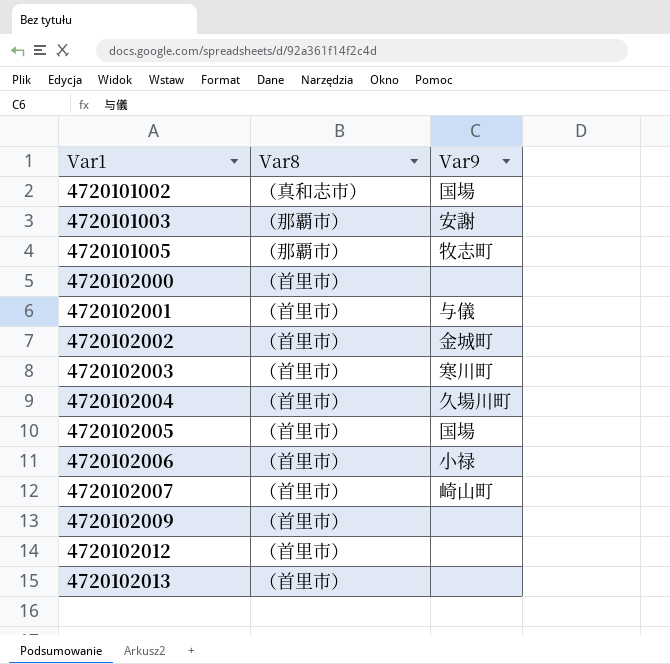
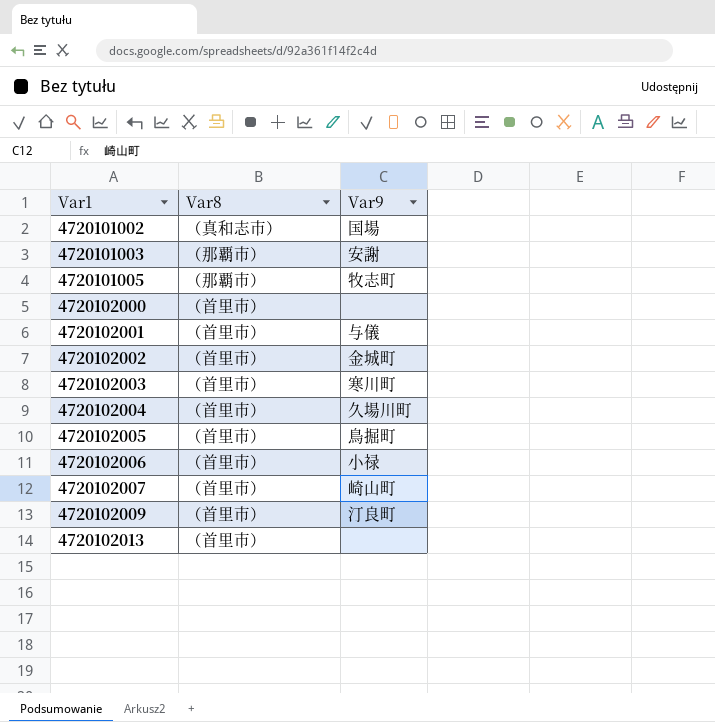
row 4720102012: （首里市） | none -> none
4720102005 | Var9: 国場 -> 鳥掘町
4720102009 | Var9: none -> 汀良町

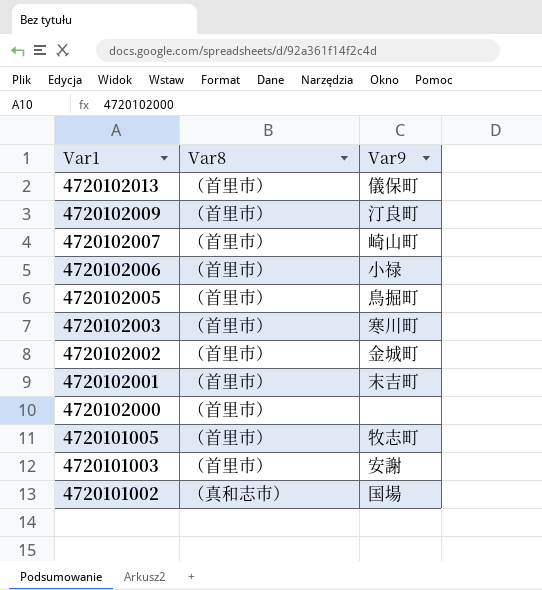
row order: Var1 ascending -> Var1 descending
row 4720102004: （首里市） | 久場川町 -> none
4720102013 | Var9: none -> 儀保町
4720102001 | Var9: 与儀 -> 末吉町
4720101005 | Var8: （那覇市） -> （首里市）
4720101003 | Var8: （那覇市） -> （首里市）

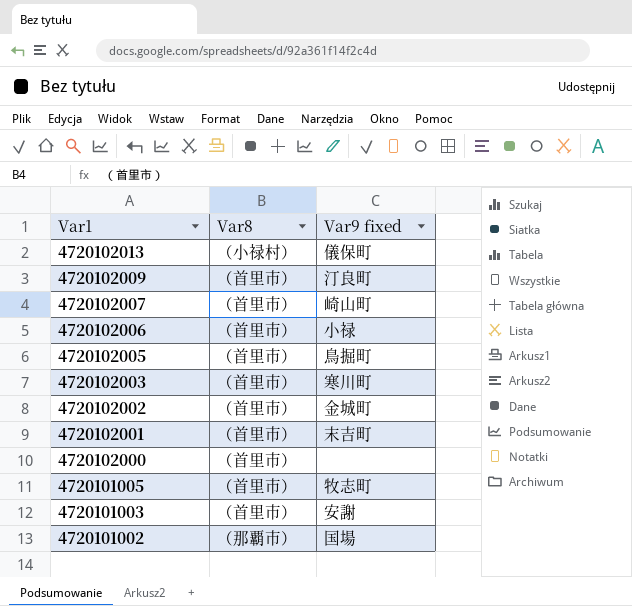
column name: Var9 -> Var9 fixed
4720102013 | Var8: （首里市） -> （小禄村）
4720101002 | Var8: （真和志市） -> （那覇市）

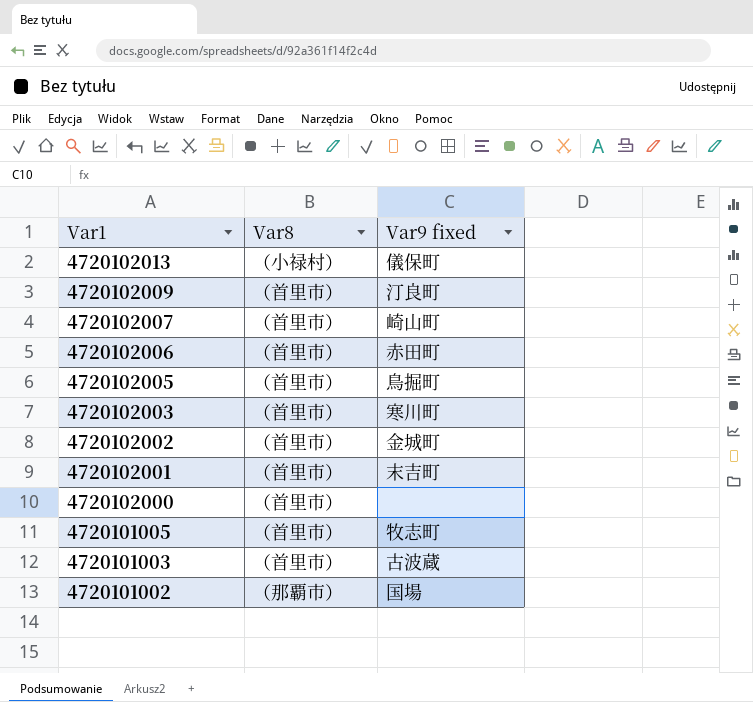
4720102006 | Var9 fixed: 小禄 -> 赤田町
4720101003 | Var9 fixed: 安謝 -> 古波蔵

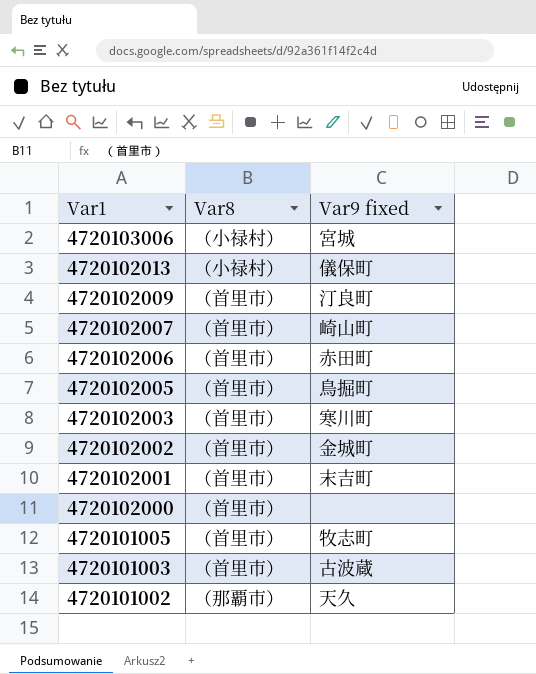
row 4720103006: none -> （小禄村） | 宮城
4720101002 | Var9 fixed: 国場 -> 天久

